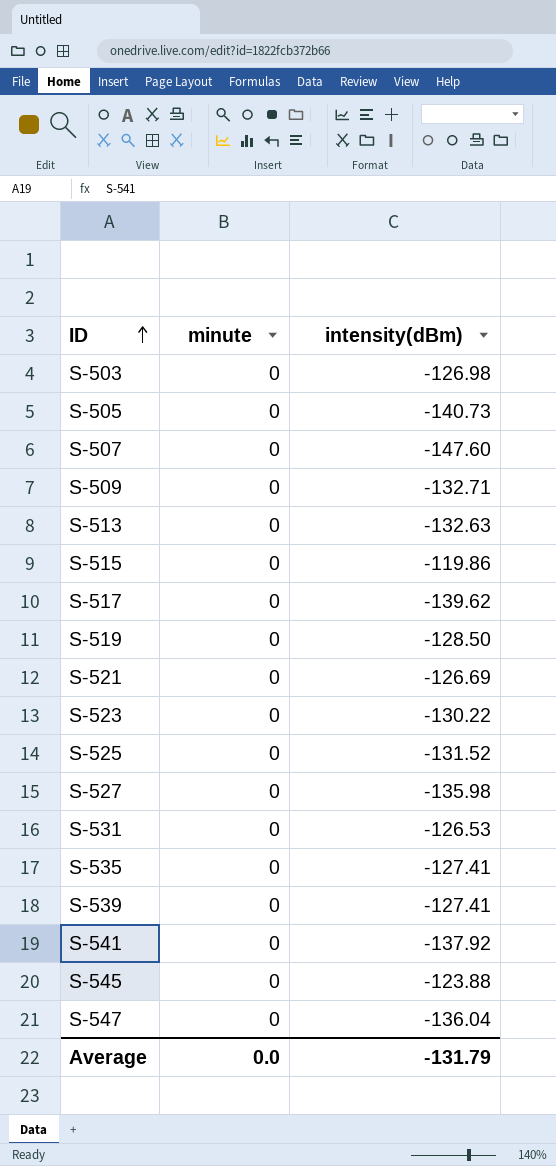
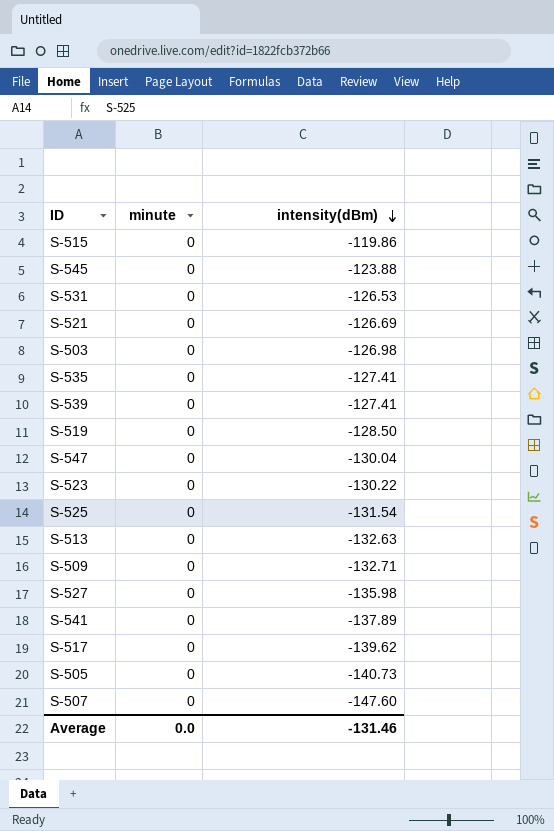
row order: ID ascending -> intensity(dBm) descending
S-547 | intensity(dBm): -136.04 -> -130.04
S-525 | intensity(dBm): -131.52 -> -131.54
S-541 | intensity(dBm): -137.92 -> -137.89
Average | intensity(dBm): -131.79 -> -131.46

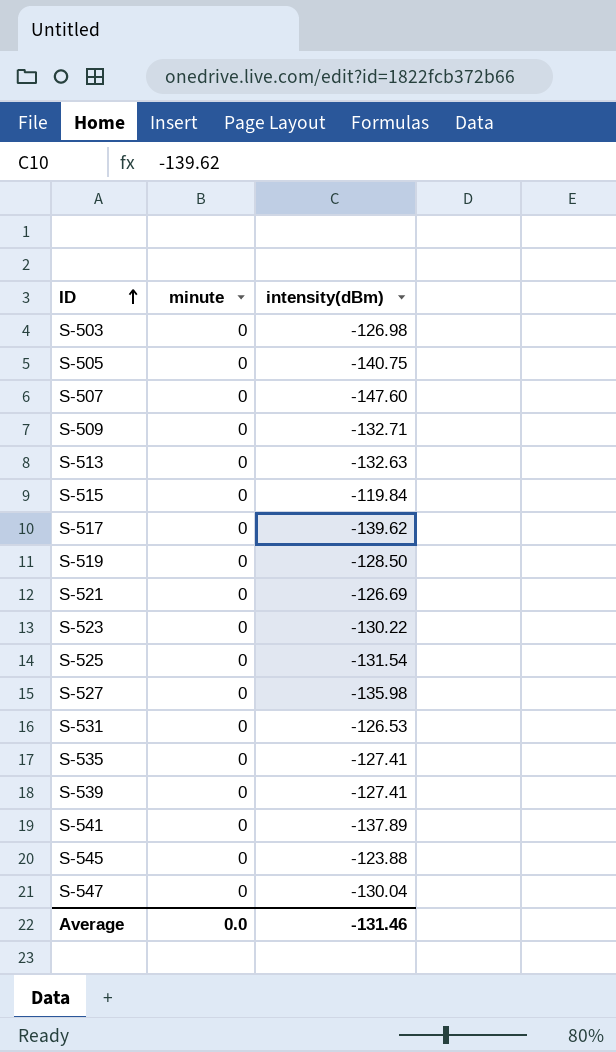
row order: intensity(dBm) descending -> ID ascending
S-505 | intensity(dBm): -140.73 -> -140.75
S-515 | intensity(dBm): -119.86 -> -119.84

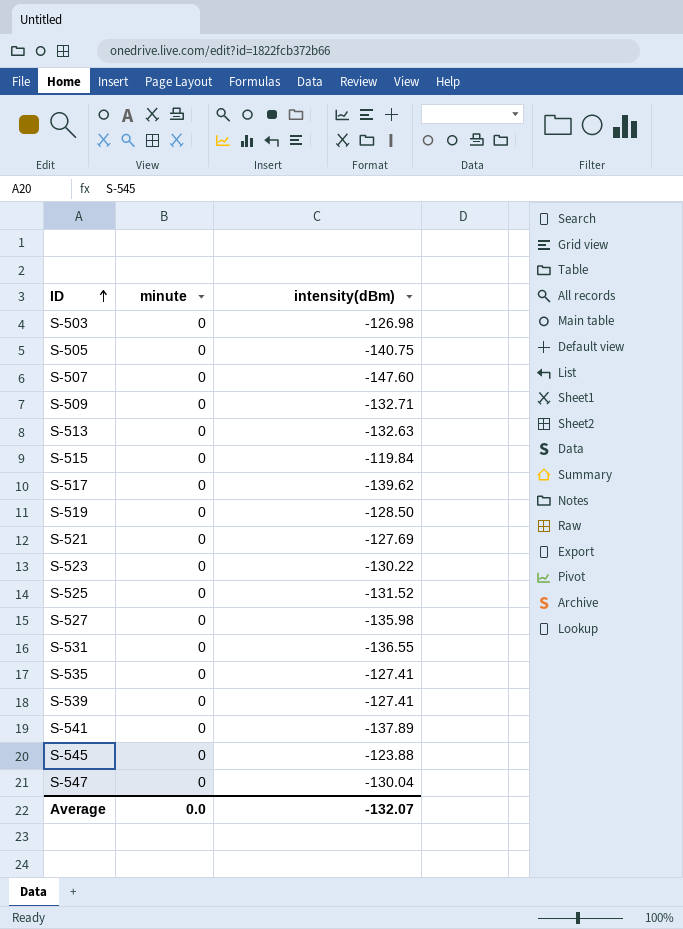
S-521 | intensity(dBm): -126.69 -> -127.69
S-525 | intensity(dBm): -131.54 -> -131.52
S-531 | intensity(dBm): -126.53 -> -136.55
Average | intensity(dBm): -131.46 -> -132.07

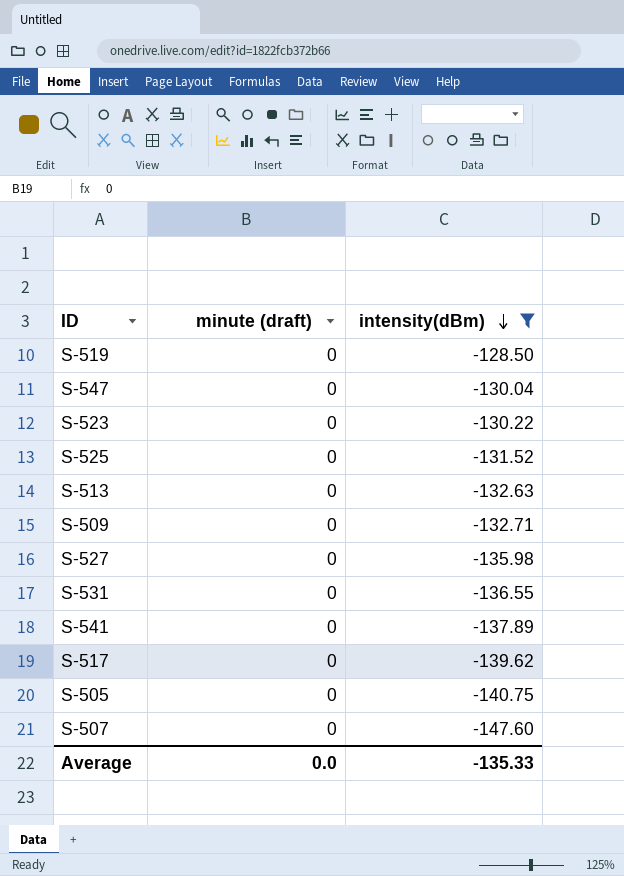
filter: none -> intensity(dBm) <= -128.50
row order: ID ascending -> intensity(dBm) descending
column name: minute -> minute (draft)
Average | intensity(dBm): -132.07 -> -135.33

